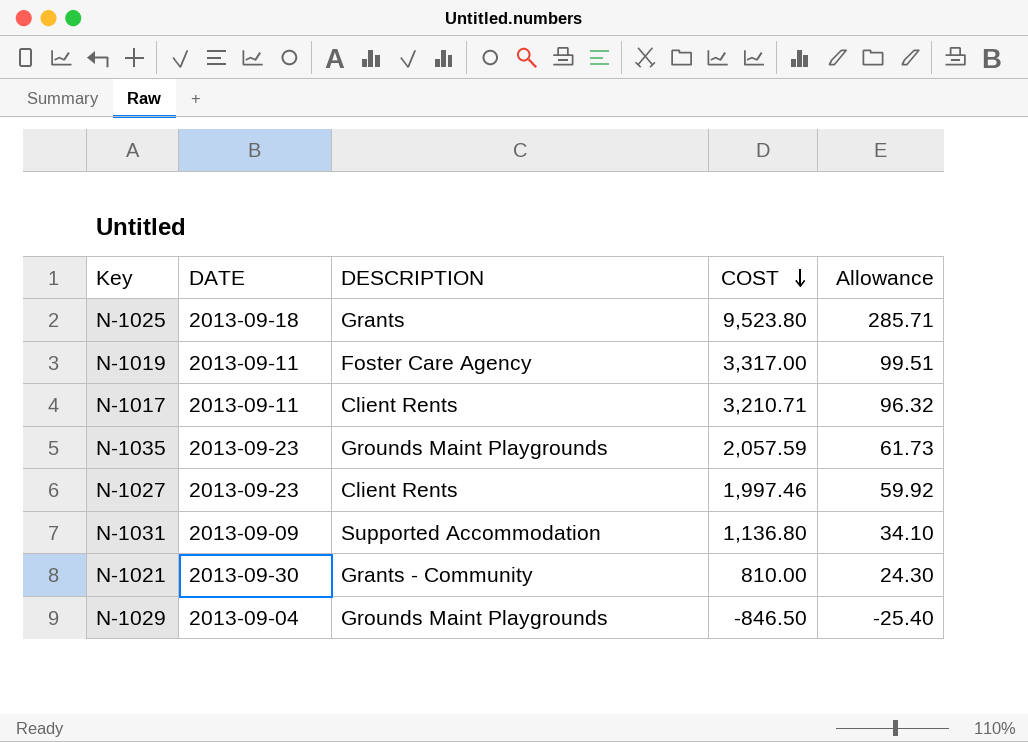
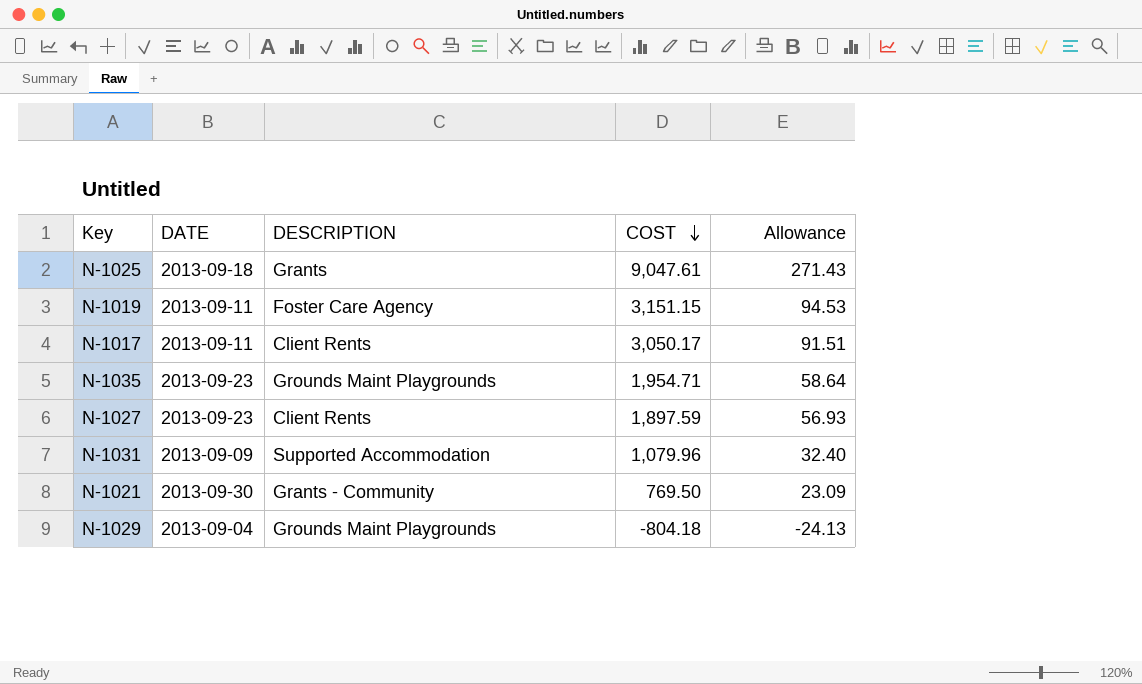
N-1025 | COST: 9,523.80 -> 9,047.61
N-1025 | Allowance: 285.71 -> 271.43
N-1019 | COST: 3,317.00 -> 3,151.15
N-1019 | Allowance: 99.51 -> 94.53
N-1017 | COST: 3,210.71 -> 3,050.17
N-1017 | Allowance: 96.32 -> 91.51
N-1035 | COST: 2,057.59 -> 1,954.71
N-1035 | Allowance: 61.73 -> 58.64
N-1027 | COST: 1,997.46 -> 1,897.59
N-1027 | Allowance: 59.92 -> 56.93
N-1031 | COST: 1,136.80 -> 1,079.96
N-1031 | Allowance: 34.10 -> 32.40
N-1021 | COST: 810.00 -> 769.50
N-1021 | Allowance: 24.30 -> 23.09
N-1029 | COST: -846.50 -> -804.18
N-1029 | Allowance: -25.40 -> -24.13

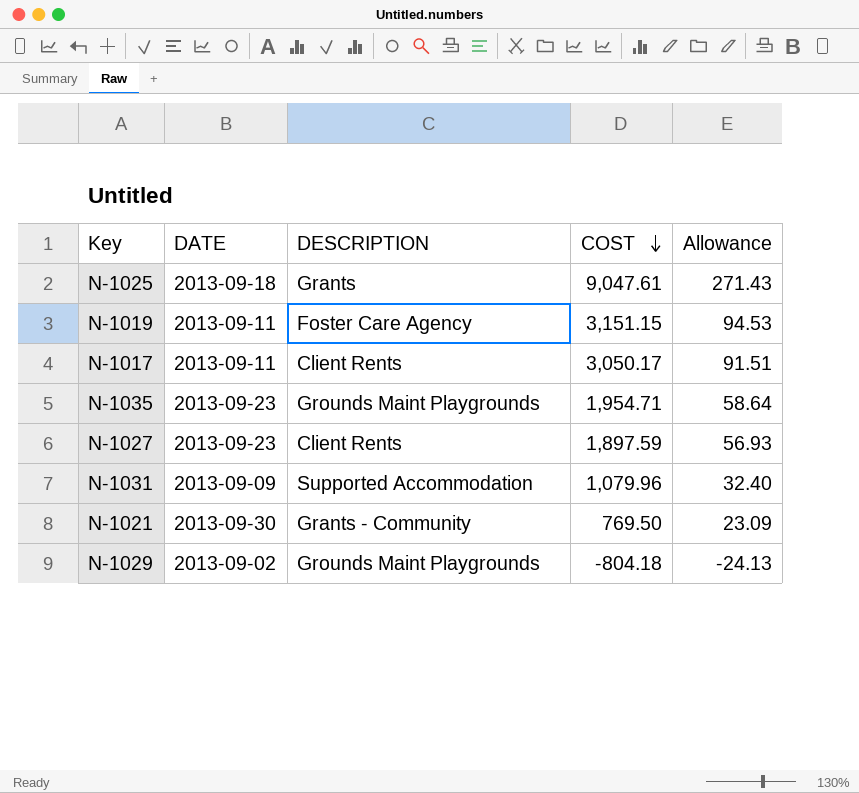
N-1029 | DATE: 2013-09-04 -> 2013-09-02

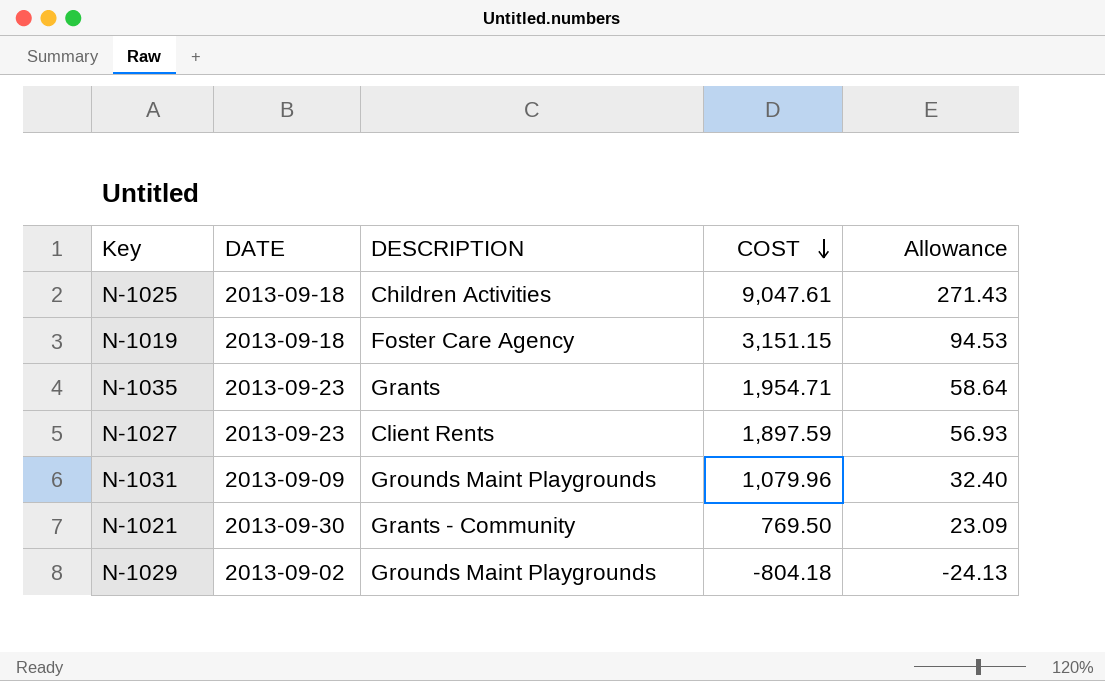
row N-1017: 2013-09-11 | Client Rents | 3,050.17 | 91.51 -> none
N-1025 | DESCRIPTION: Grants -> Children Activities
N-1019 | DATE: 2013-09-11 -> 2013-09-18
N-1035 | DESCRIPTION: Grounds Maint Playgrounds -> Grants
N-1031 | DESCRIPTION: Supported Accommodation -> Grounds Maint Playgrounds

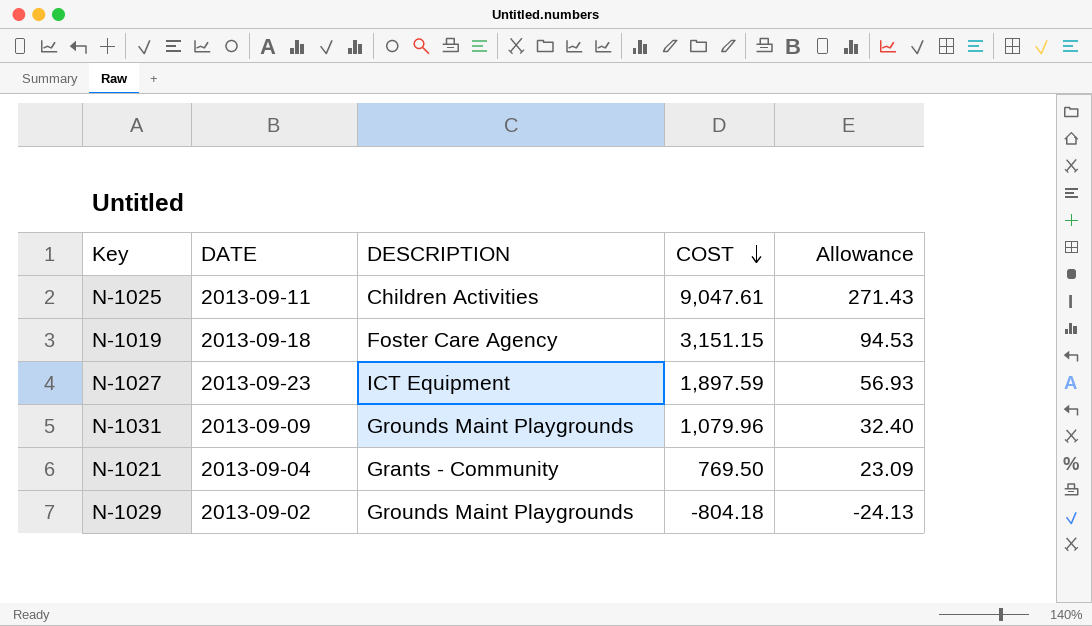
row N-1035: 2013-09-23 | Grants | 1,954.71 | 58.64 -> none
N-1025 | DATE: 2013-09-18 -> 2013-09-11
N-1027 | DESCRIPTION: Client Rents -> ICT Equipment
N-1021 | DATE: 2013-09-30 -> 2013-09-04

